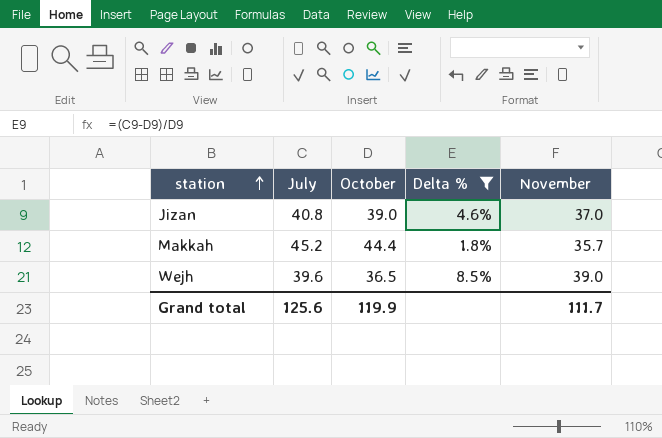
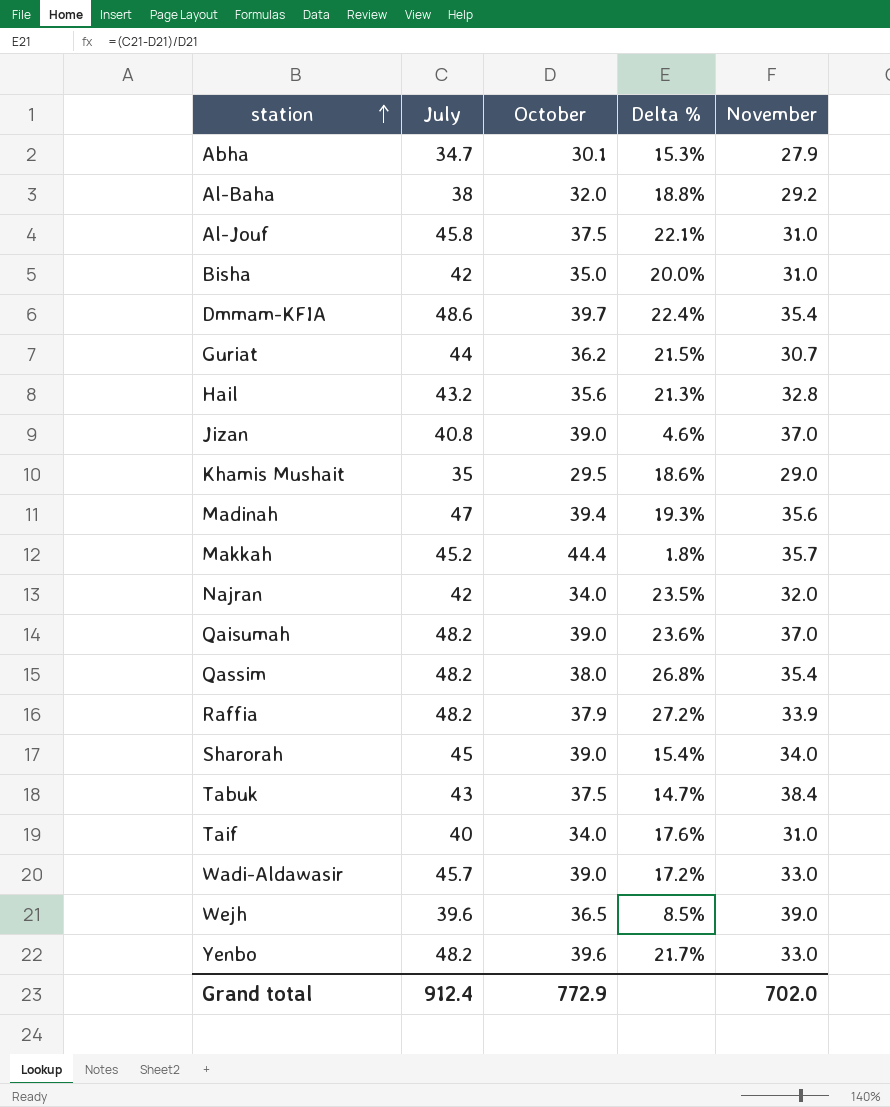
filter: Delta % <= 8.5% -> none
Grand total | July: 125.6 -> 912.4
Grand total | October: 119.9 -> 772.9
Grand total | November: 111.7 -> 702.0

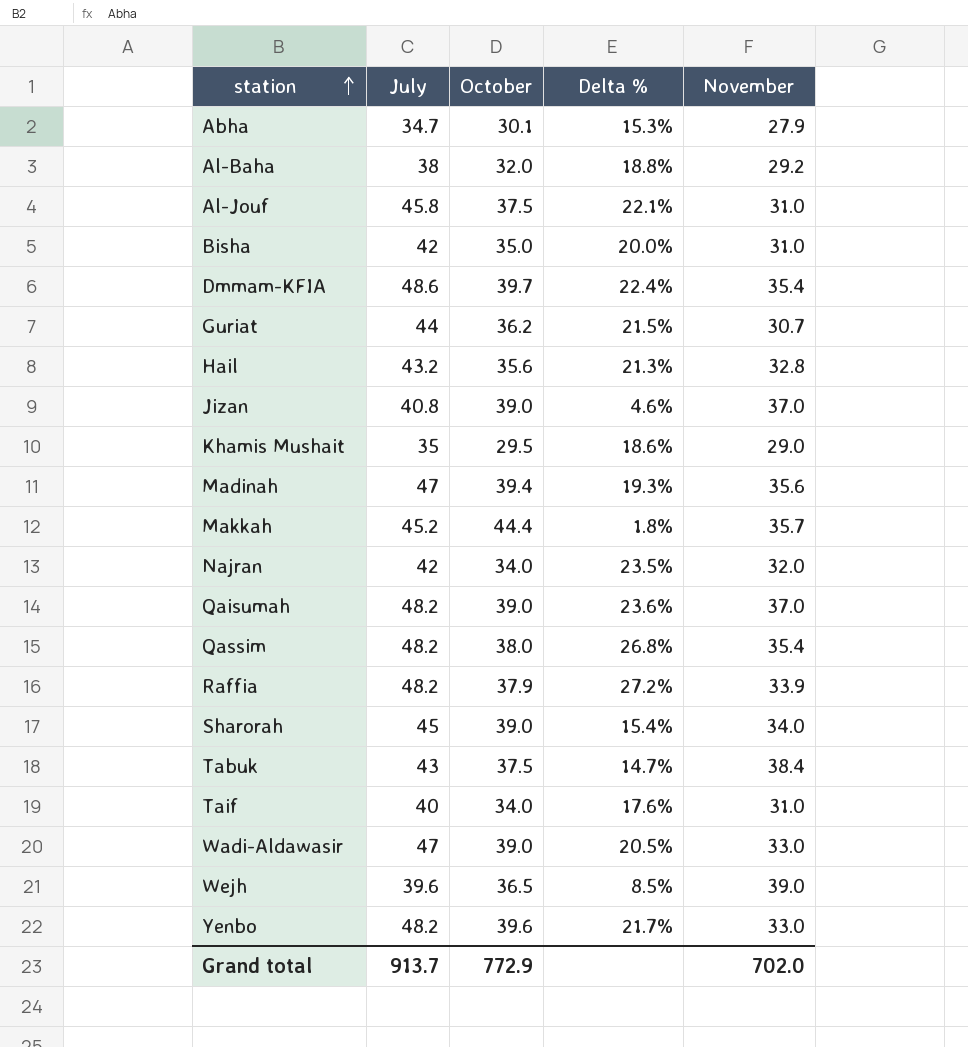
Wadi-Aldawasir | July: 45.7 -> 47
Wadi-Aldawasir | Delta %: 17.2% -> 20.5%
Grand total | July: 912.4 -> 913.7

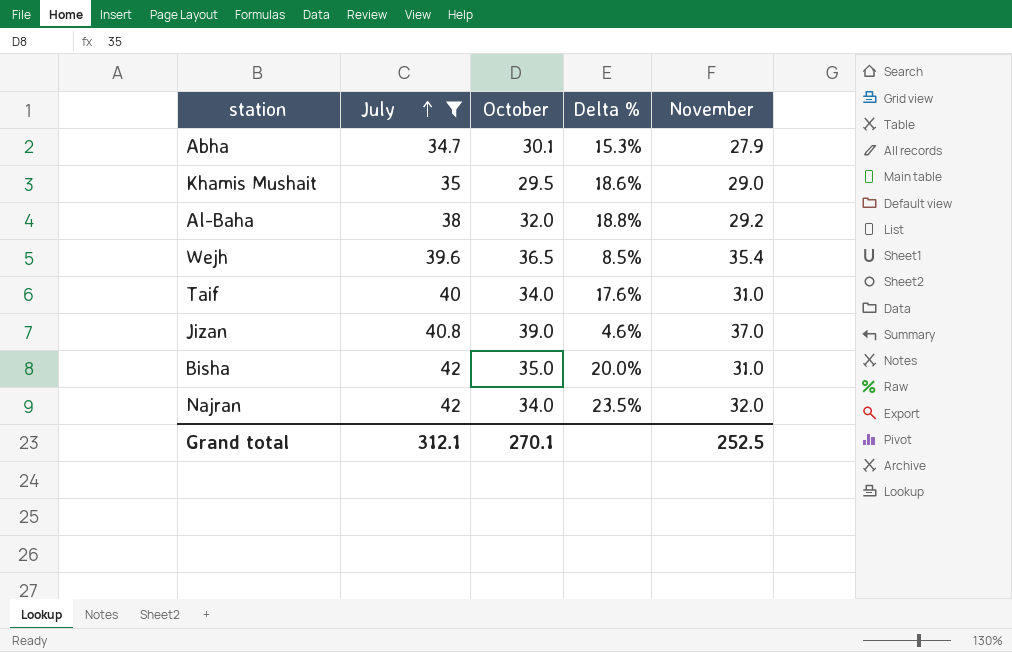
filter: none -> July <= 42
row order: station ascending -> July ascending
Wejh | November: 39.0 -> 35.4
Grand total | July: 913.7 -> 312.1
Grand total | October: 772.9 -> 270.1
Grand total | November: 702.0 -> 252.5

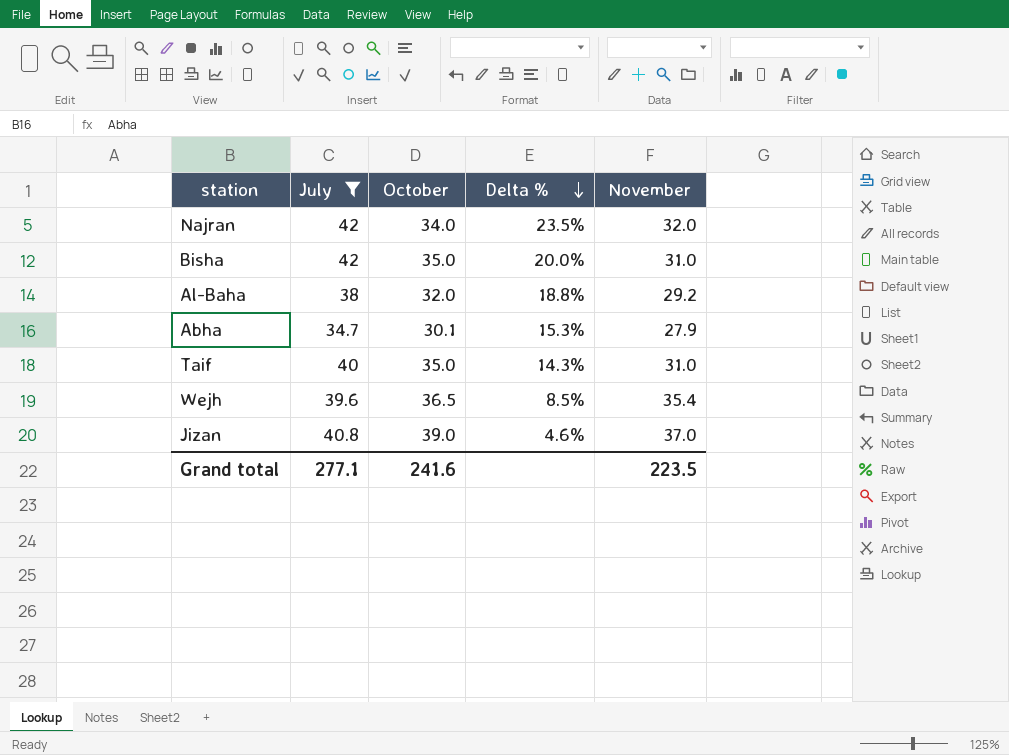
row order: July ascending -> Delta % descending
row Khamis Mushait: 35 | 29.5 | 18.6% | 29.0 -> none
Taif | October: 34.0 -> 35.0
Taif | Delta %: 17.6% -> 14.3%
Grand total | July: 312.1 -> 277.1
Grand total | October: 270.1 -> 241.6
Grand total | November: 252.5 -> 223.5

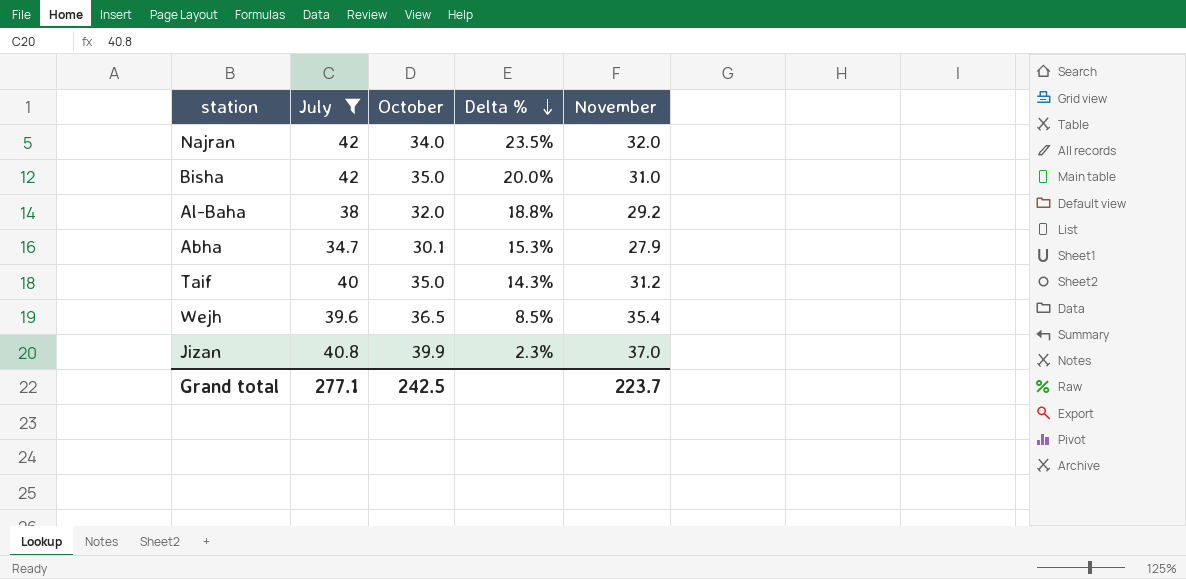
Taif | November: 31.0 -> 31.2
Jizan | October: 39.0 -> 39.9
Jizan | Delta %: 4.6% -> 2.3%
Grand total | October: 241.6 -> 242.5
Grand total | November: 223.5 -> 223.7

